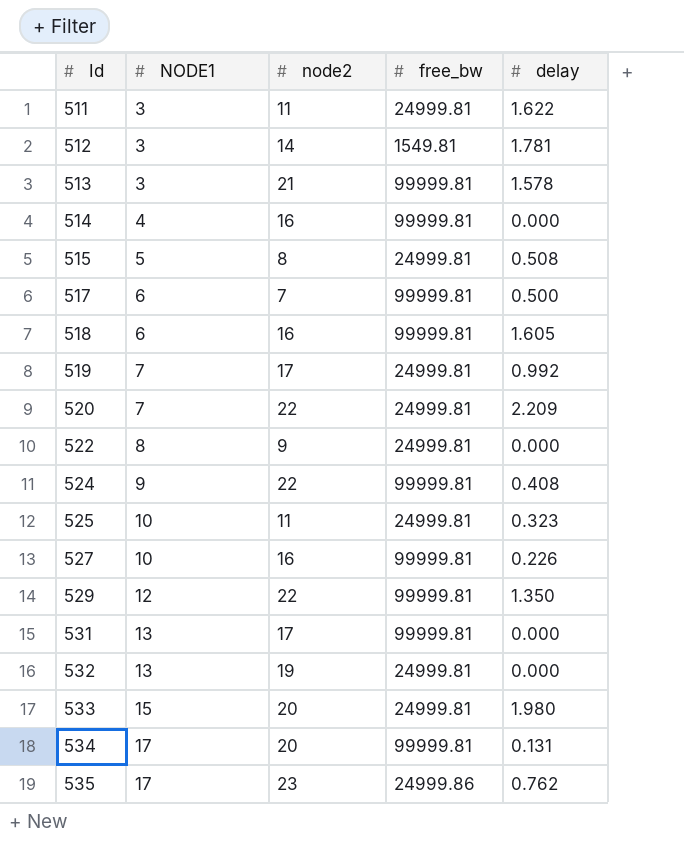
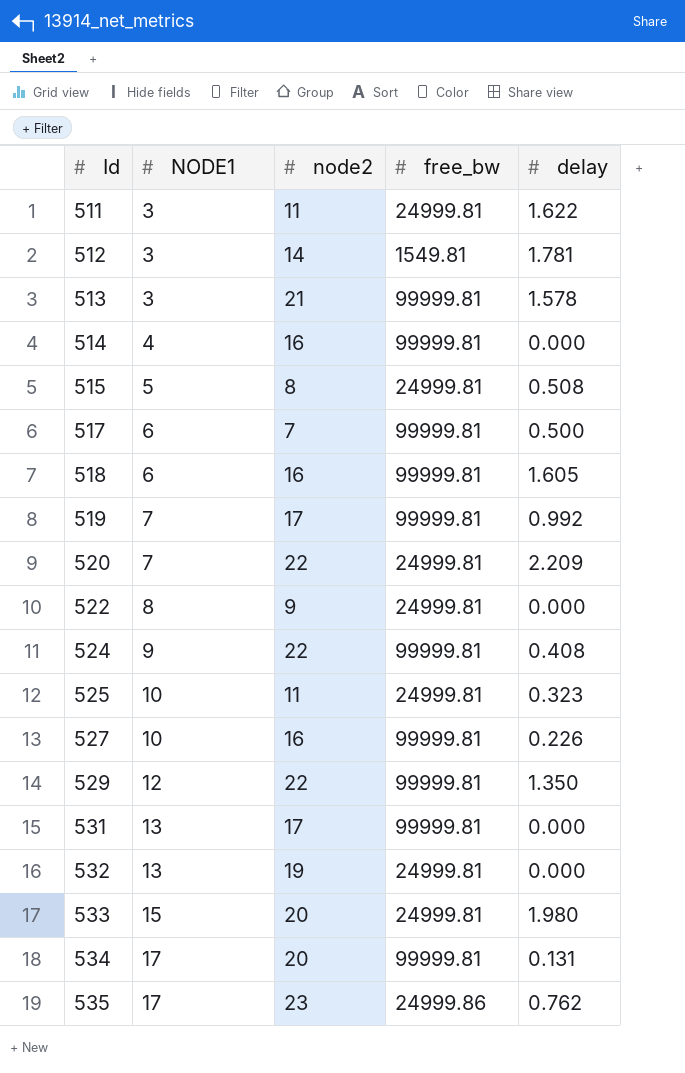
519 | free_bw: 24999.81 -> 99999.81

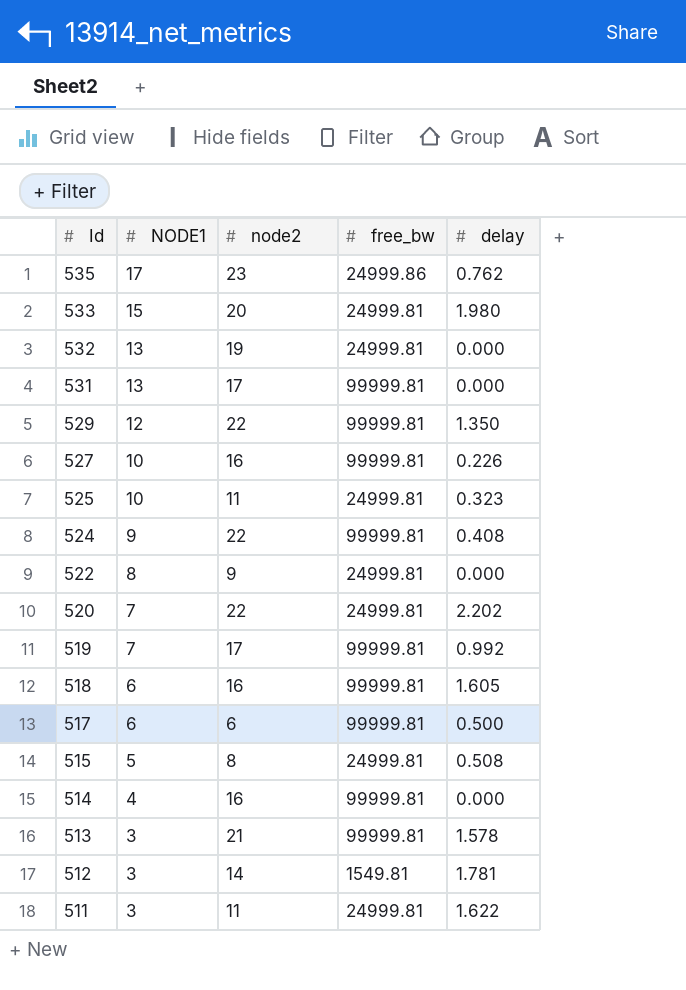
row order: Id ascending -> Id descending
row 534: 17 | 20 | 99999.81 | 0.131 -> none
520 | delay: 2.209 -> 2.202
517 | node2: 7 -> 6

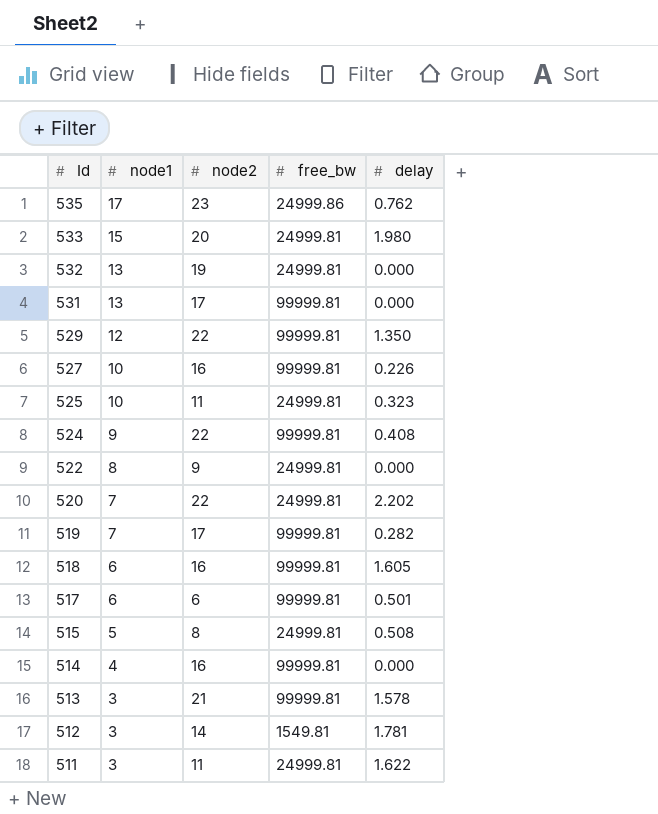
column name: NODE1 -> node1
519 | delay: 0.992 -> 0.282
517 | delay: 0.500 -> 0.501

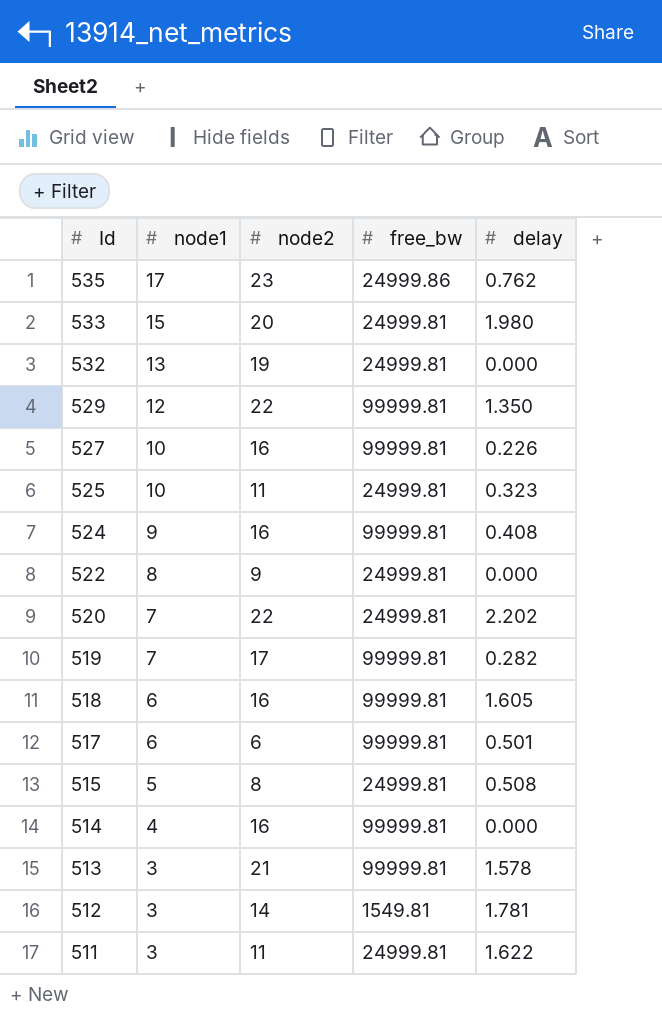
row 531: 13 | 17 | 99999.81 | 0.000 -> none
524 | node2: 22 -> 16

